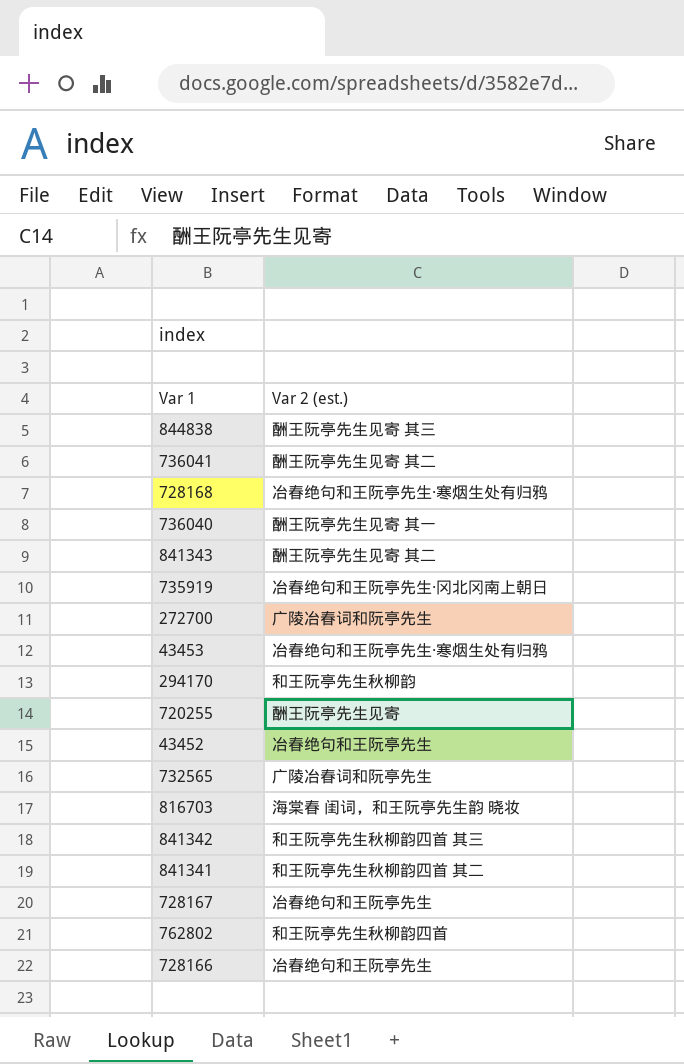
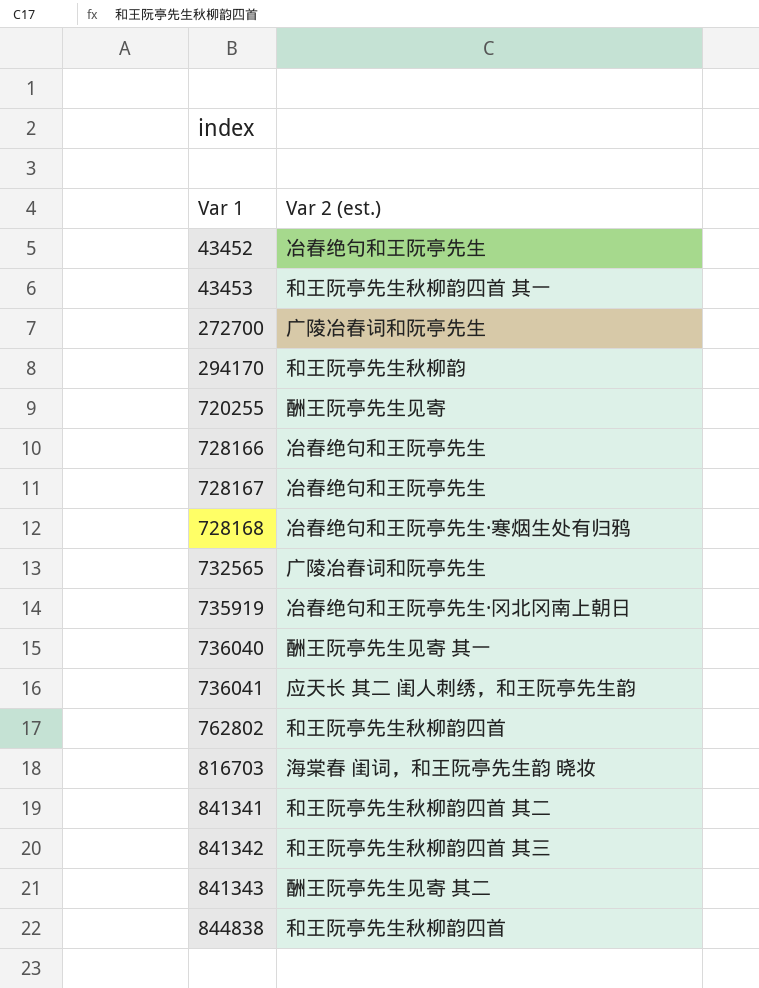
row order: none -> Var 1 ascending
43453 | Var 2 (est.): 冶春绝句和王阮亭先生·寒烟生处有归鸦 -> 和王阮亭先生秋柳韵四首 其一
736041 | Var 2 (est.): 酬王阮亭先生见寄 其二 -> 应天长 其二 闺人刺绣，和王阮亭先生韵
844838 | Var 2 (est.): 酬王阮亭先生见寄 其三 -> 和王阮亭先生秋柳韵四首

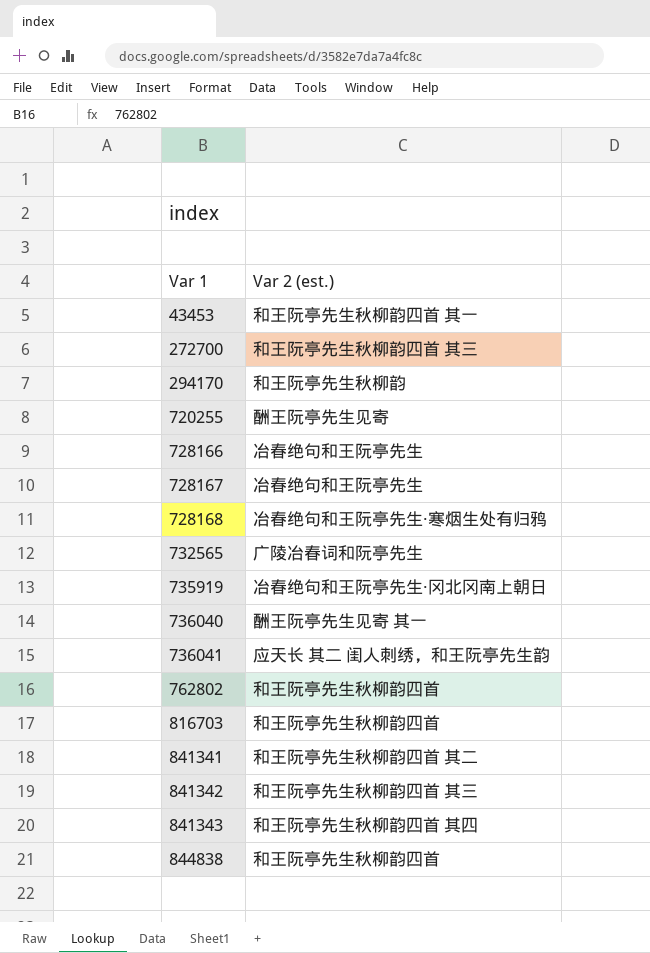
row 43452: 冶春绝句和王阮亭先生 -> none
272700 | Var 2 (est.): 广陵冶春词和阮亭先生 -> 和王阮亭先生秋柳韵四首 其三
816703 | Var 2 (est.): 海棠春 闺词，和王阮亭先生韵 晓妆 -> 和王阮亭先生秋柳韵四首
841343 | Var 2 (est.): 酬王阮亭先生见寄 其二 -> 和王阮亭先生秋柳韵四首 其四

